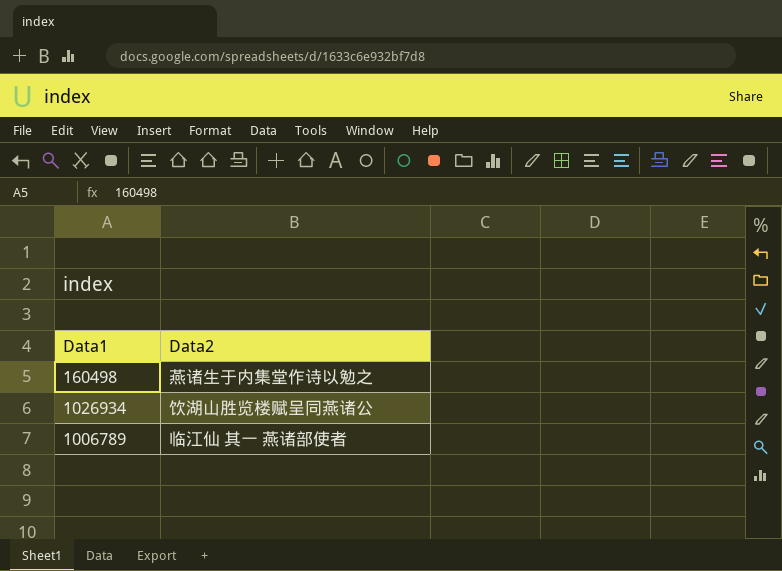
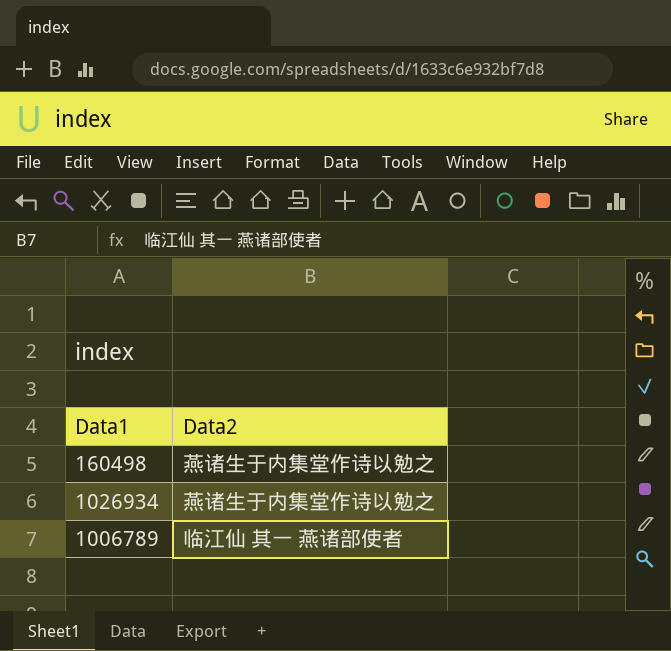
1026934 | Data2: 饮湖山胜览楼赋呈同燕诸公 -> 燕诸生于内集堂作诗以勉之

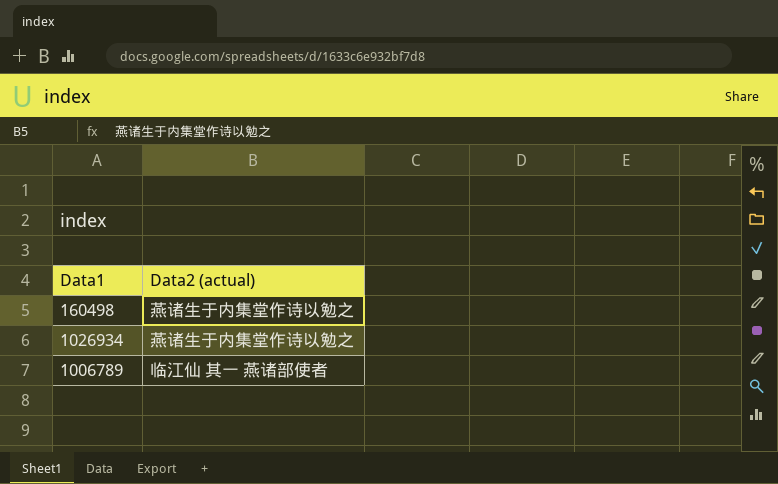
column name: Data2 -> Data2 (actual)

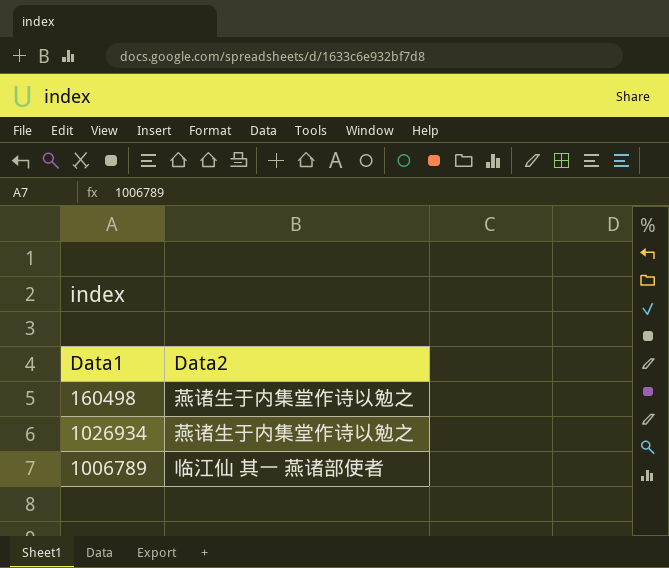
column name: Data2 (actual) -> Data2

